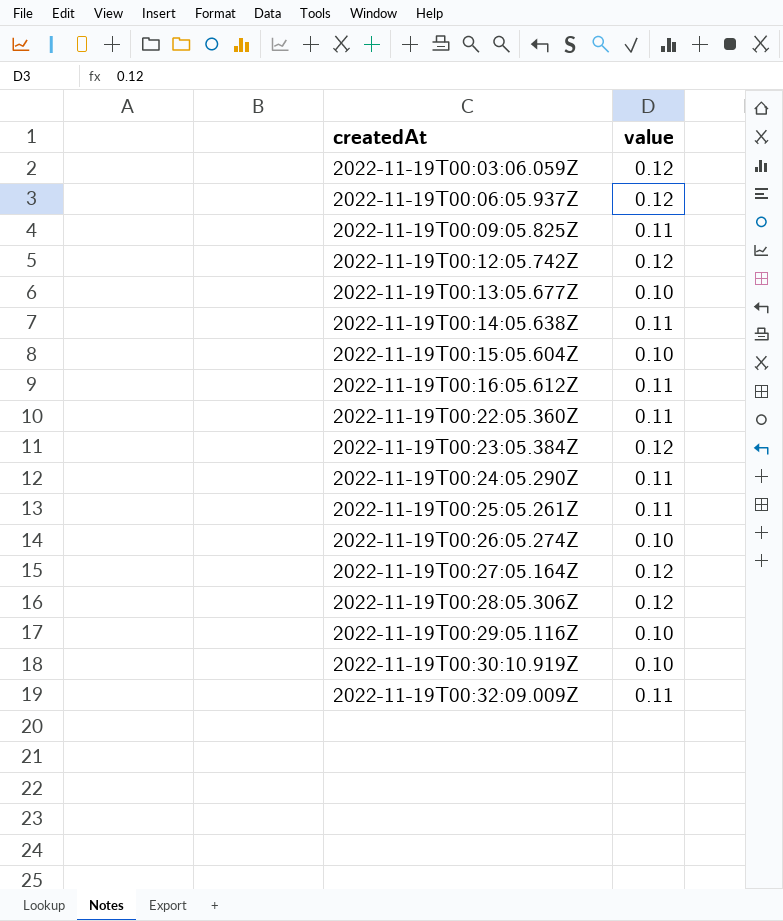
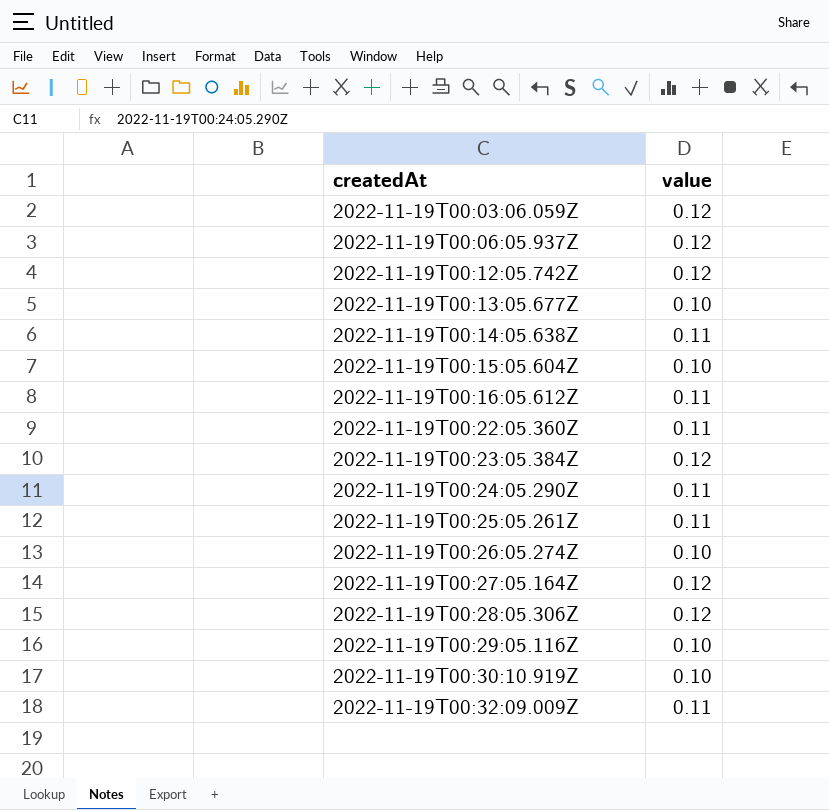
row 2022-11-19T00:09:05.825Z: 0.11 -> none

